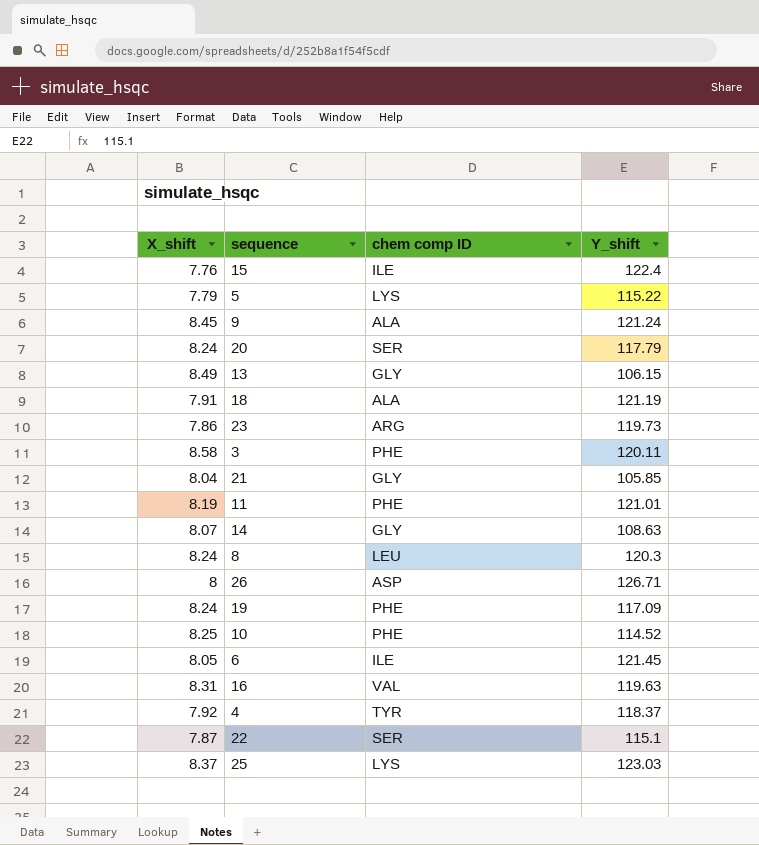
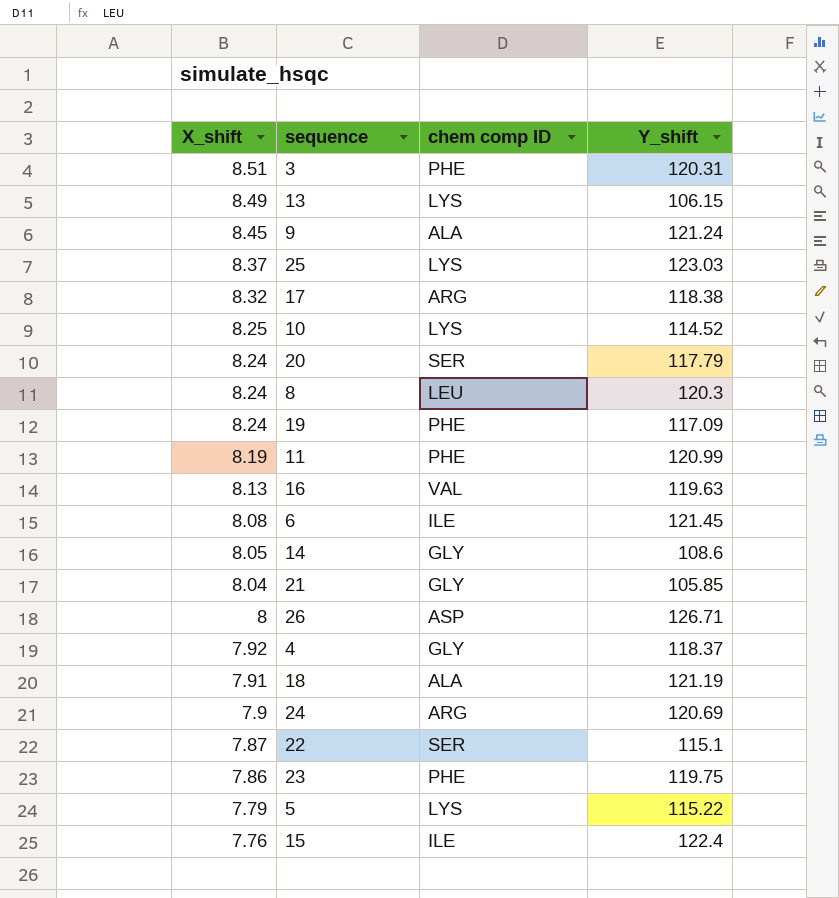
row order: none -> X_shift descending
3 | X_shift: 8.58 -> 8.51
3 | Y_shift: 120.11 -> 120.31
13 | chem comp ID: GLY -> LYS
row 17: none -> 8.32 | ARG | 118.38
10 | chem comp ID: PHE -> LYS
11 | Y_shift: 121.01 -> 120.99
16 | X_shift: 8.31 -> 8.13
6 | X_shift: 8.05 -> 8.08
14 | X_shift: 8.07 -> 8.05
14 | Y_shift: 108.63 -> 108.6
4 | chem comp ID: TYR -> GLY
row 24: none -> 7.9 | ARG | 120.69
23 | chem comp ID: ARG -> PHE
23 | Y_shift: 119.73 -> 119.75

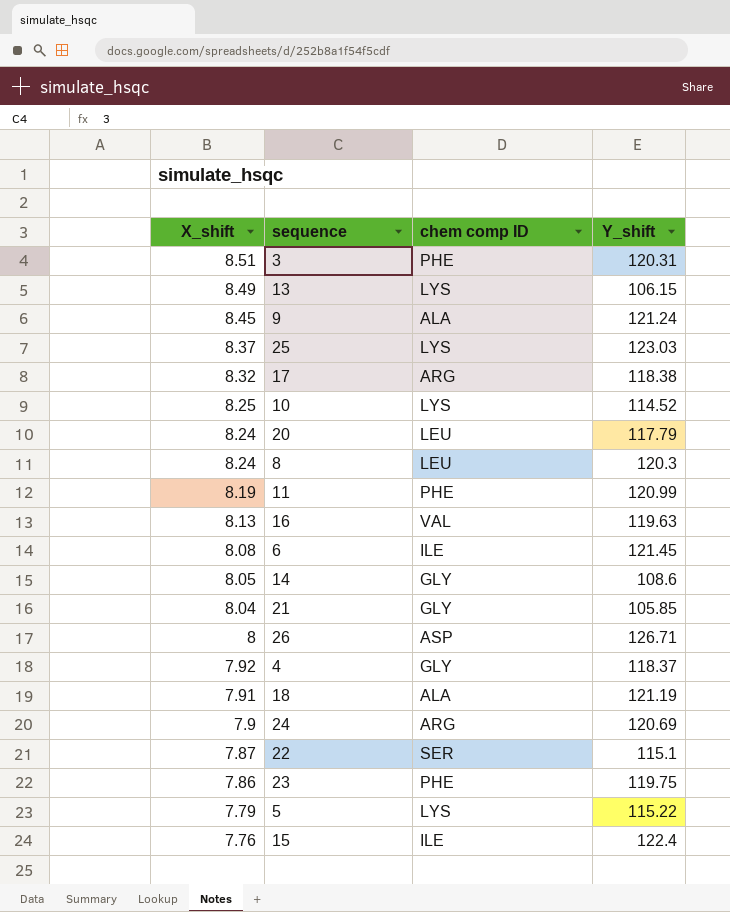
row 19: 8.24 | PHE | 117.09 -> none
20 | chem comp ID: SER -> LEU

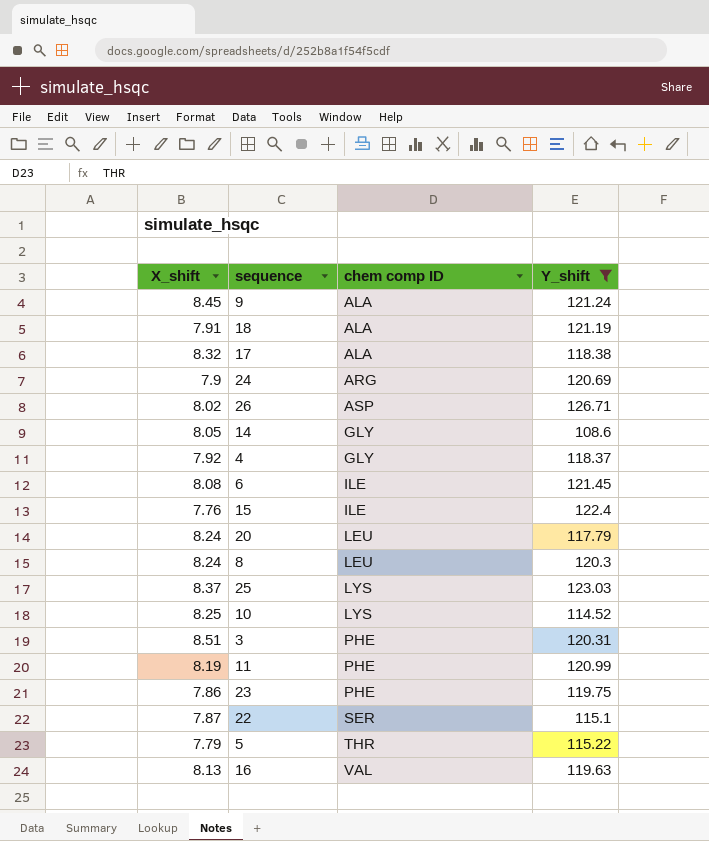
filter: none -> Y_shift >= 108.6
row order: X_shift descending -> chem comp ID ascending
17 | chem comp ID: ARG -> ALA
26 | X_shift: 8 -> 8.02
5 | chem comp ID: LYS -> THR

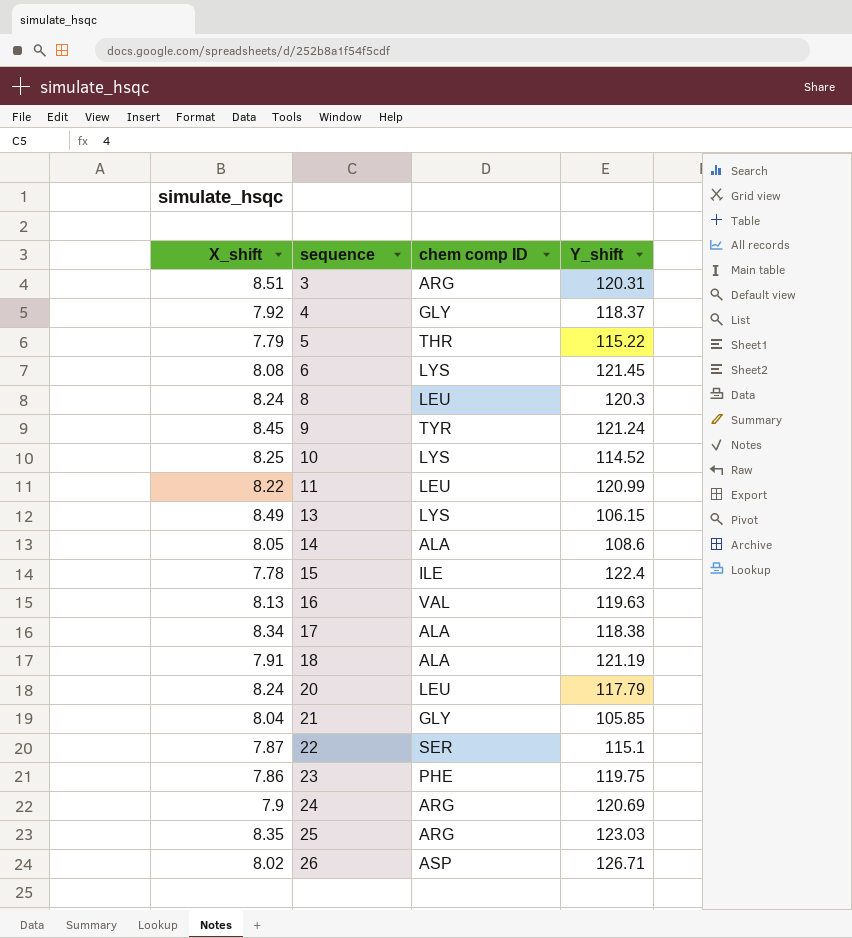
filter: Y_shift >= 108.6 -> none
row order: chem comp ID ascending -> sequence ascending
3 | chem comp ID: PHE -> ARG
6 | chem comp ID: ILE -> LYS
9 | chem comp ID: ALA -> TYR
11 | X_shift: 8.19 -> 8.22
11 | chem comp ID: PHE -> LEU
14 | chem comp ID: GLY -> ALA
15 | X_shift: 7.76 -> 7.78
17 | X_shift: 8.32 -> 8.34
25 | X_shift: 8.37 -> 8.35
25 | chem comp ID: LYS -> ARG

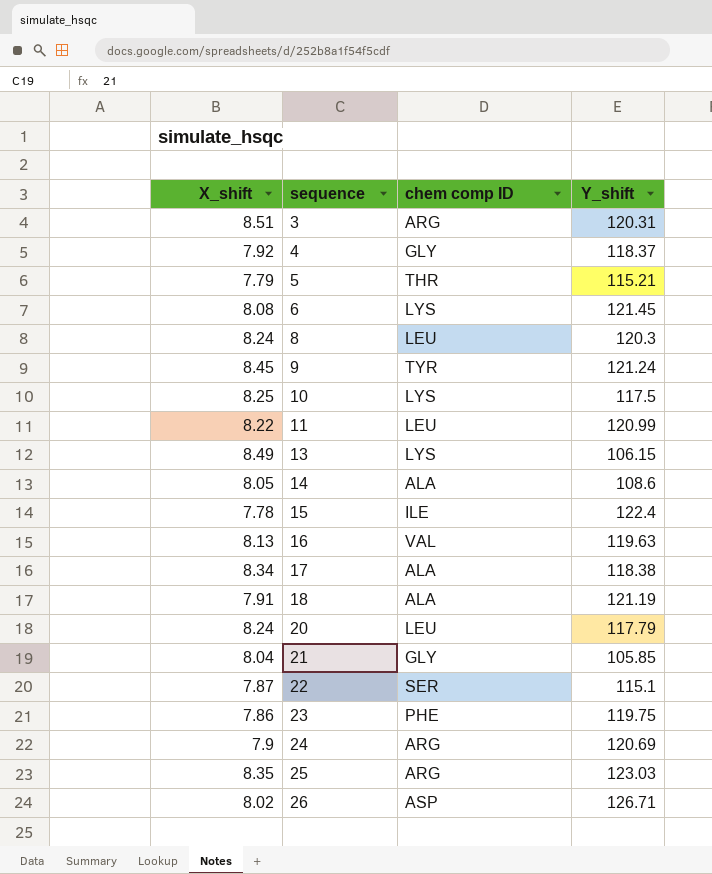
5 | Y_shift: 115.22 -> 115.21
10 | Y_shift: 114.52 -> 117.5

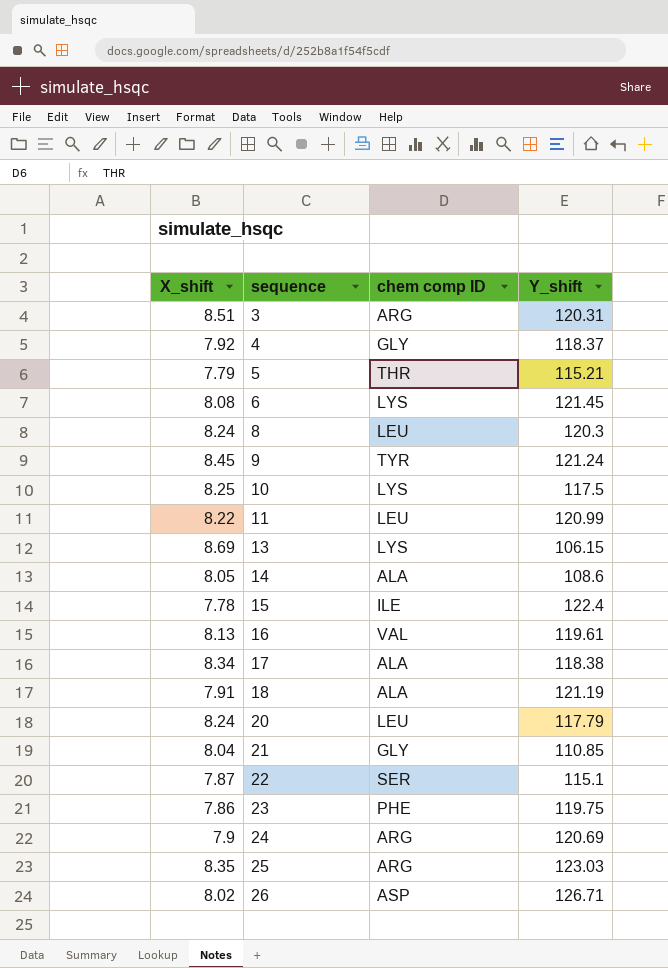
13 | X_shift: 8.49 -> 8.69
16 | Y_shift: 119.63 -> 119.61
21 | Y_shift: 105.85 -> 110.85

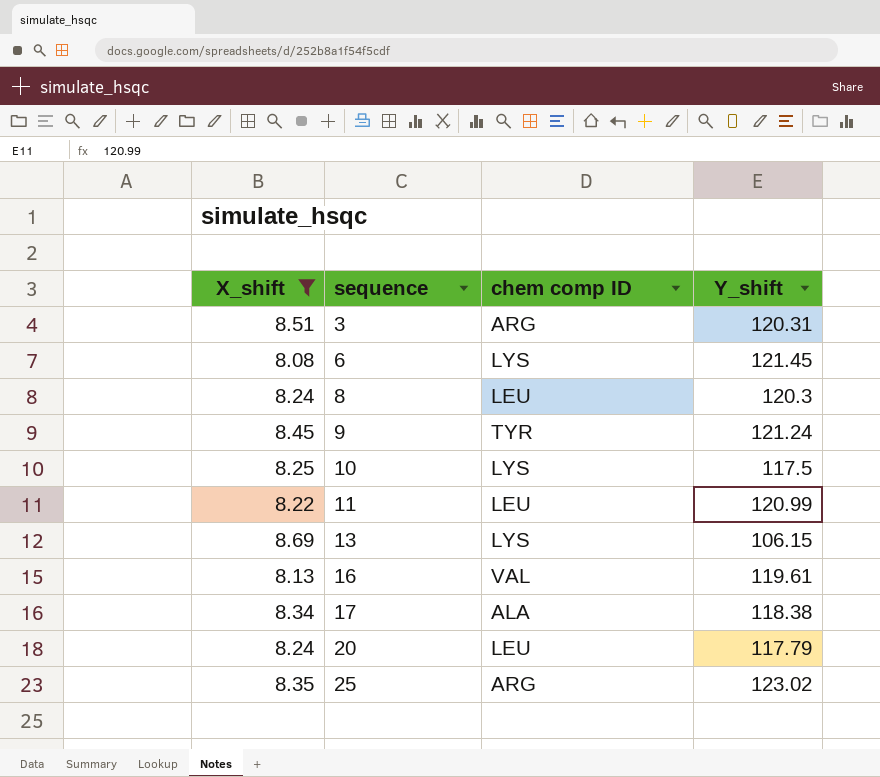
filter: none -> X_shift >= 8.08
25 | Y_shift: 123.03 -> 123.02

